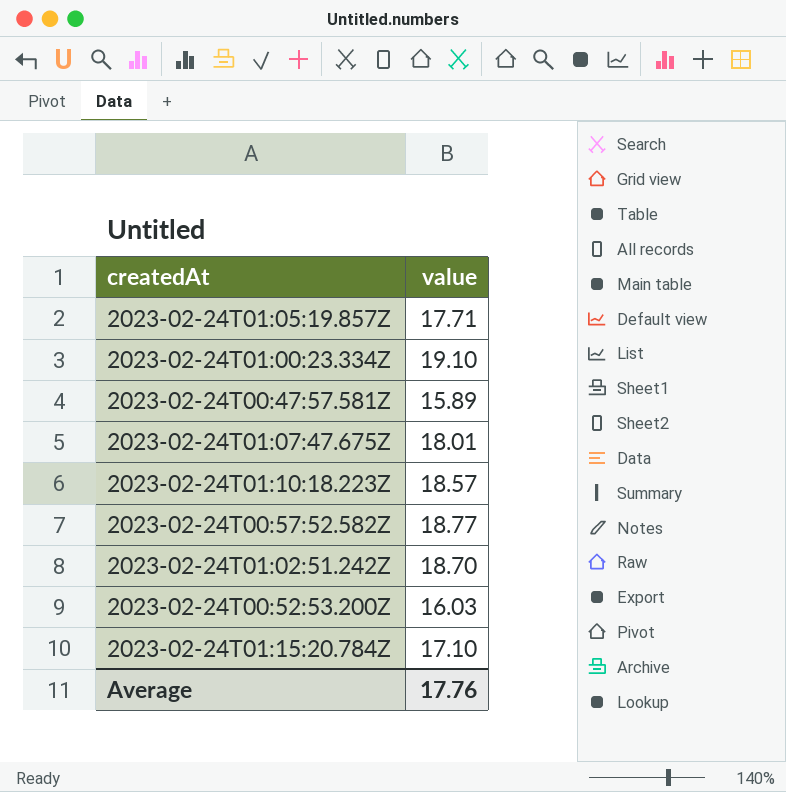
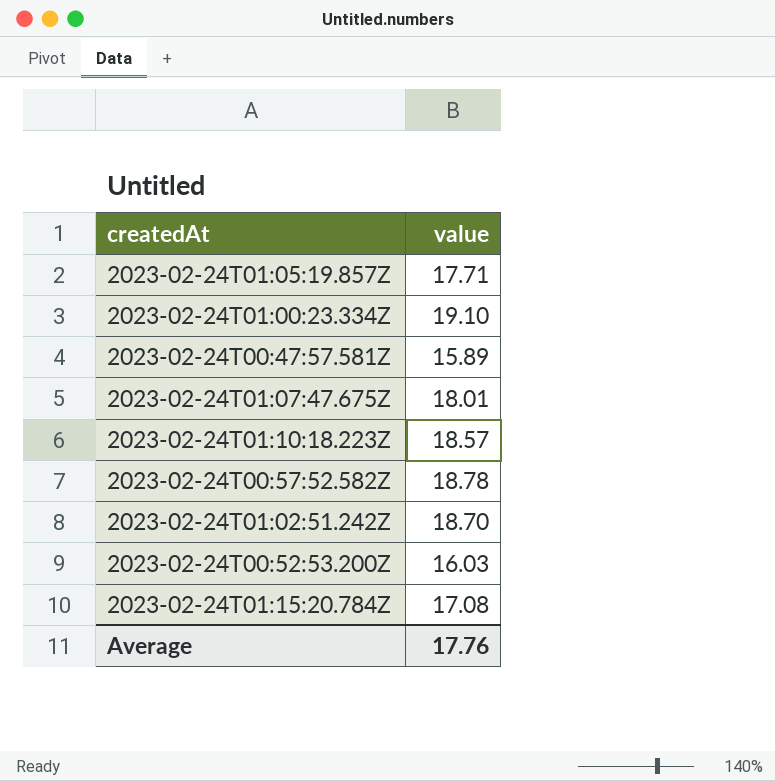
2023-02-24T00:57:52.582Z | value: 18.77 -> 18.78
2023-02-24T01:15:20.784Z | value: 17.10 -> 17.08

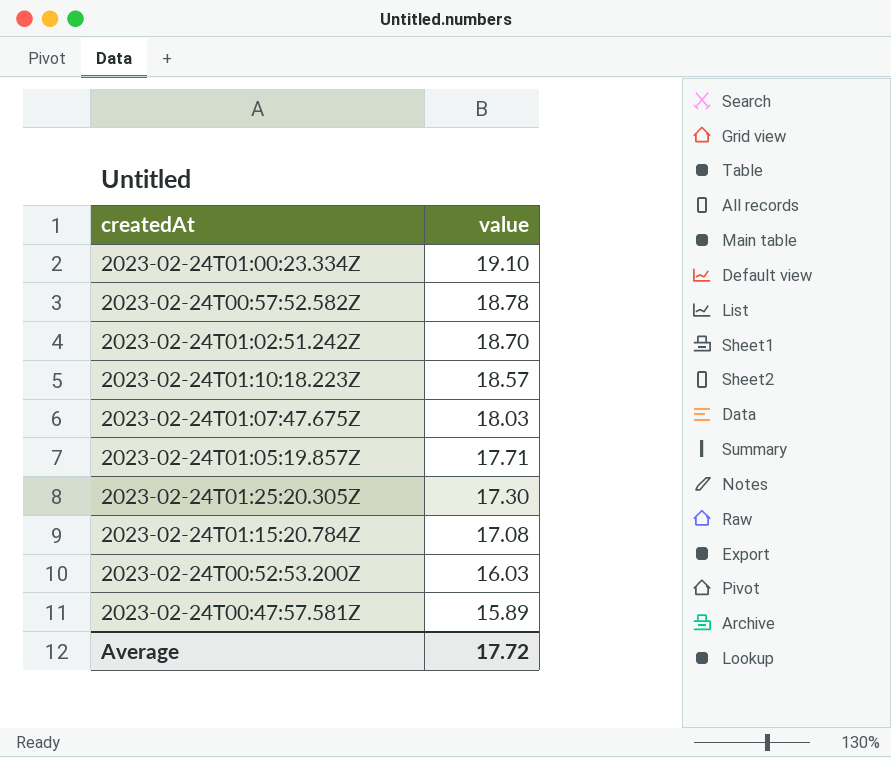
row order: none -> value descending
2023-02-24T01:07:47.675Z | value: 18.01 -> 18.03
row 2023-02-24T01:25:20.305Z: none -> 17.30
Average | value: 17.76 -> 17.72

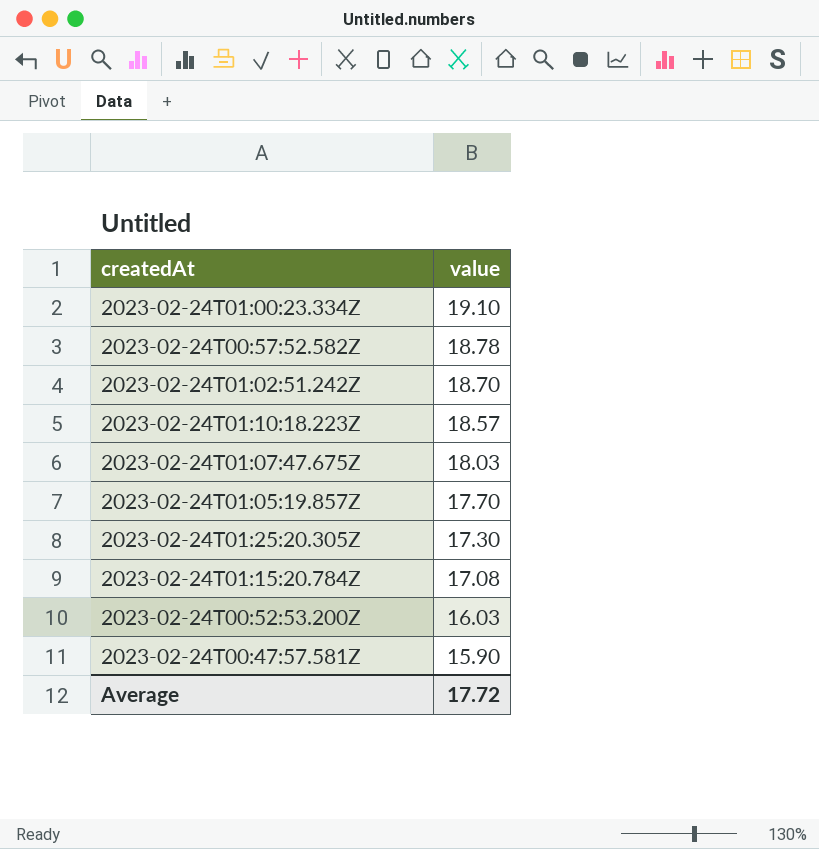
2023-02-24T01:05:19.857Z | value: 17.71 -> 17.70
2023-02-24T00:47:57.581Z | value: 15.89 -> 15.90

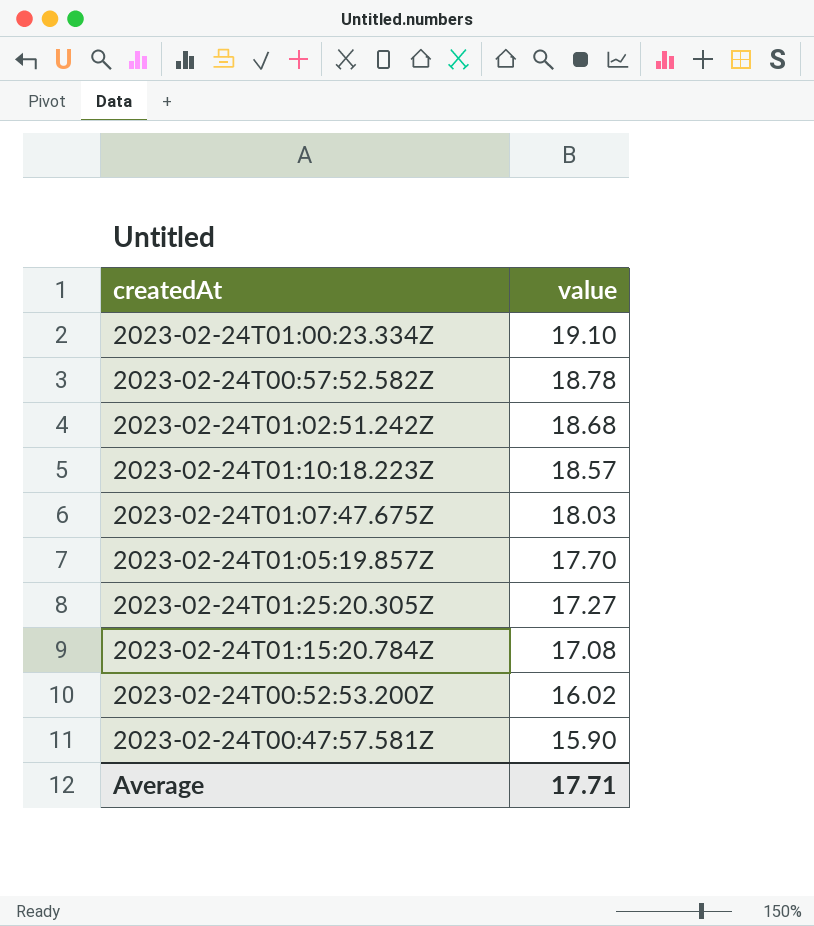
2023-02-24T01:02:51.242Z | value: 18.70 -> 18.68
2023-02-24T01:25:20.305Z | value: 17.30 -> 17.27
2023-02-24T00:52:53.200Z | value: 16.03 -> 16.02
Average | value: 17.72 -> 17.71

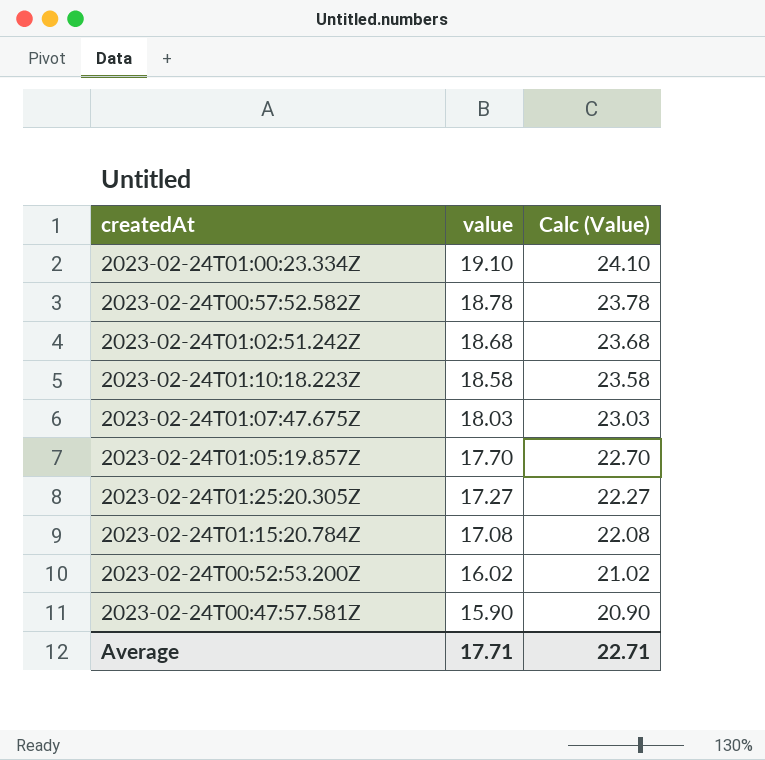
column Calc (Value) | formula: none -> [value] + 5
2023-02-24T01:10:18.223Z | value: 18.57 -> 18.58

